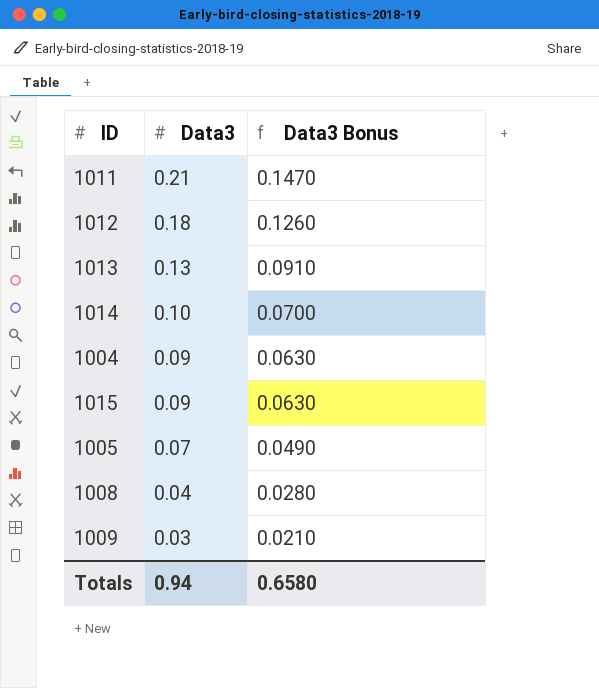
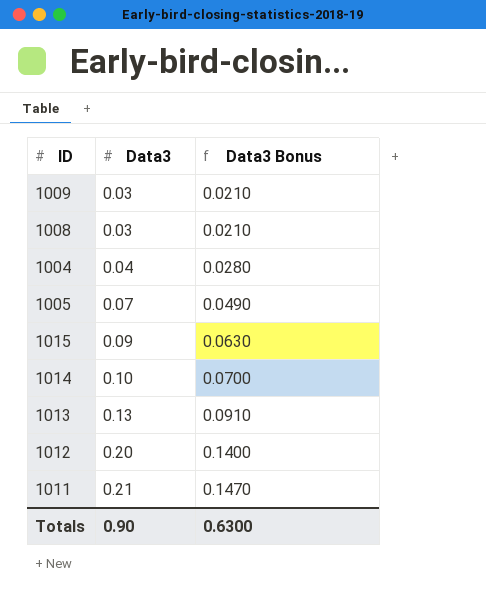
row order: Data3 descending -> Data3 ascending
1008 | Data3: 0.04 -> 0.03
1008 | Data3 Bonus: 0.0280 -> 0.0210
1004 | Data3: 0.09 -> 0.04
1004 | Data3 Bonus: 0.0630 -> 0.0280
1012 | Data3: 0.18 -> 0.20
1012 | Data3 Bonus: 0.1260 -> 0.1400
Totals | Data3: 0.94 -> 0.90
Totals | Data3 Bonus: 0.6580 -> 0.6300

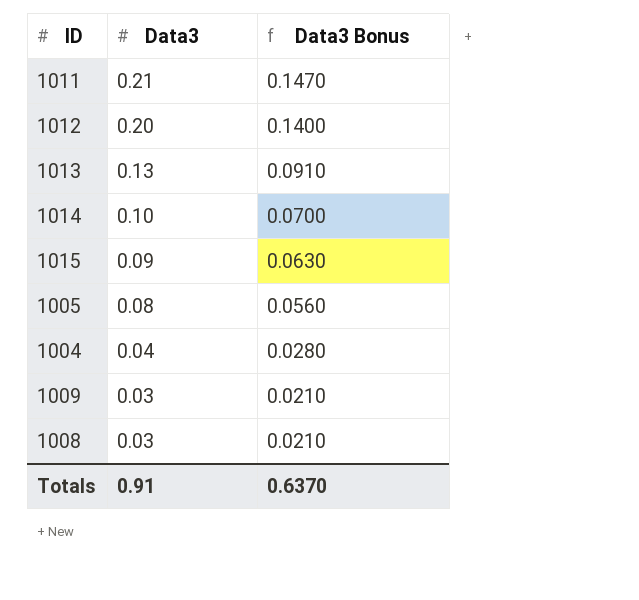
row order: Data3 ascending -> Data3 descending
1005 | Data3: 0.07 -> 0.08
1005 | Data3 Bonus: 0.0490 -> 0.0560
Totals | Data3: 0.90 -> 0.91
Totals | Data3 Bonus: 0.6300 -> 0.6370

